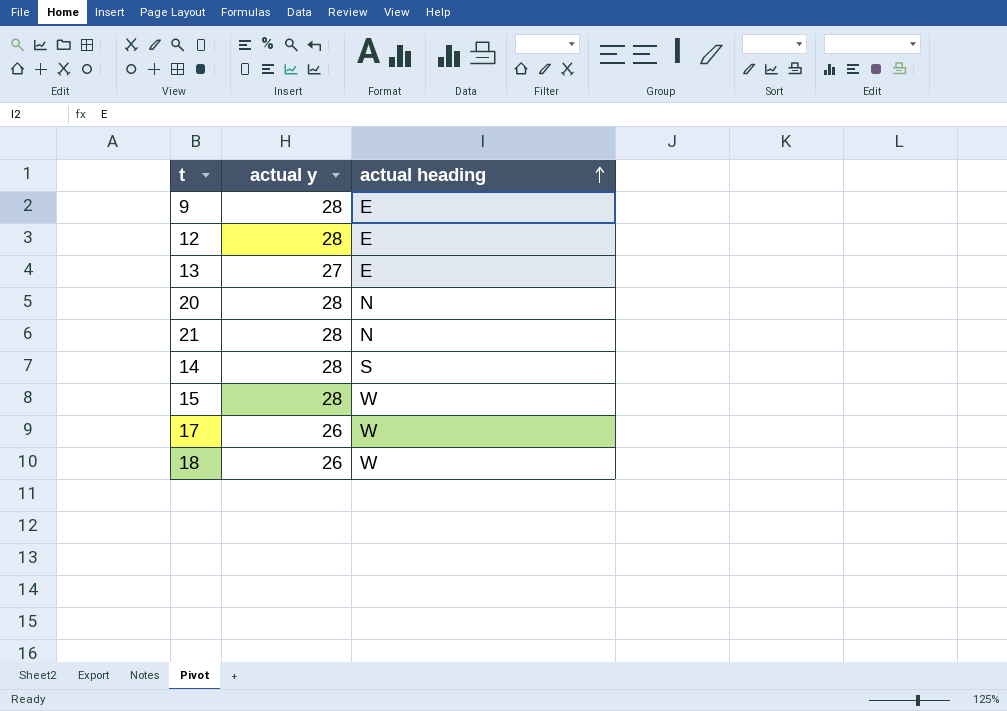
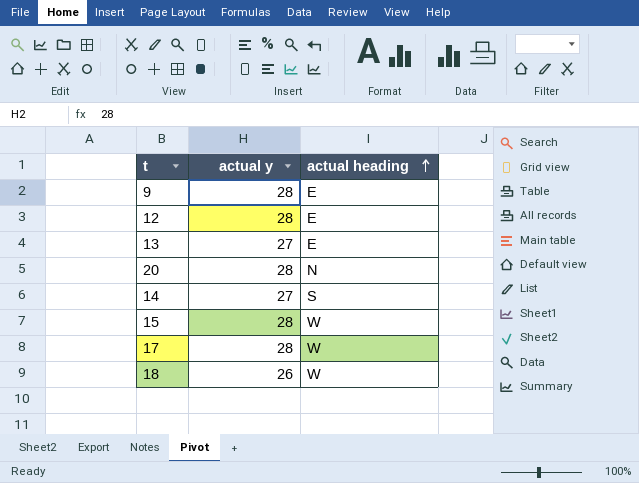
row 21: 28 | N -> none
14 | actual y: 28 -> 27
17 | actual y: 26 -> 28

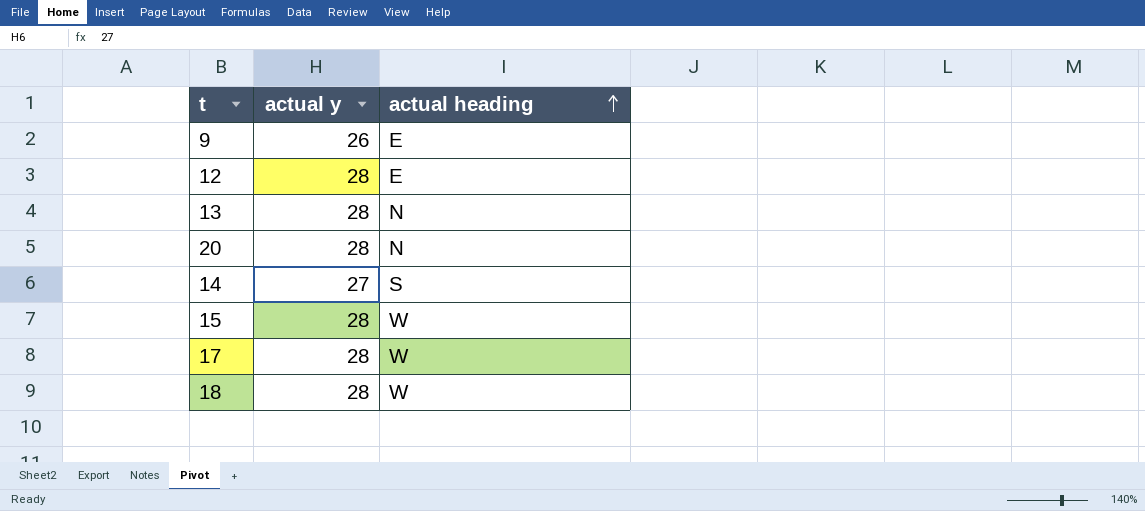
9 | actual y: 28 -> 26
13 | actual y: 27 -> 28
13 | actual heading: E -> N
18 | actual y: 26 -> 28

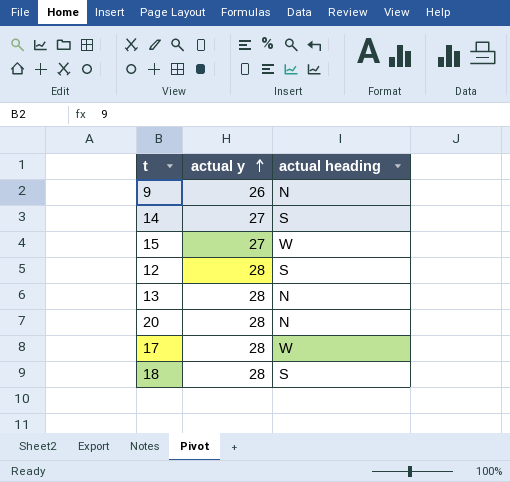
row order: actual heading ascending -> actual y ascending
9 | actual heading: E -> N
15 | actual y: 28 -> 27
12 | actual heading: E -> S
18 | actual heading: W -> S

